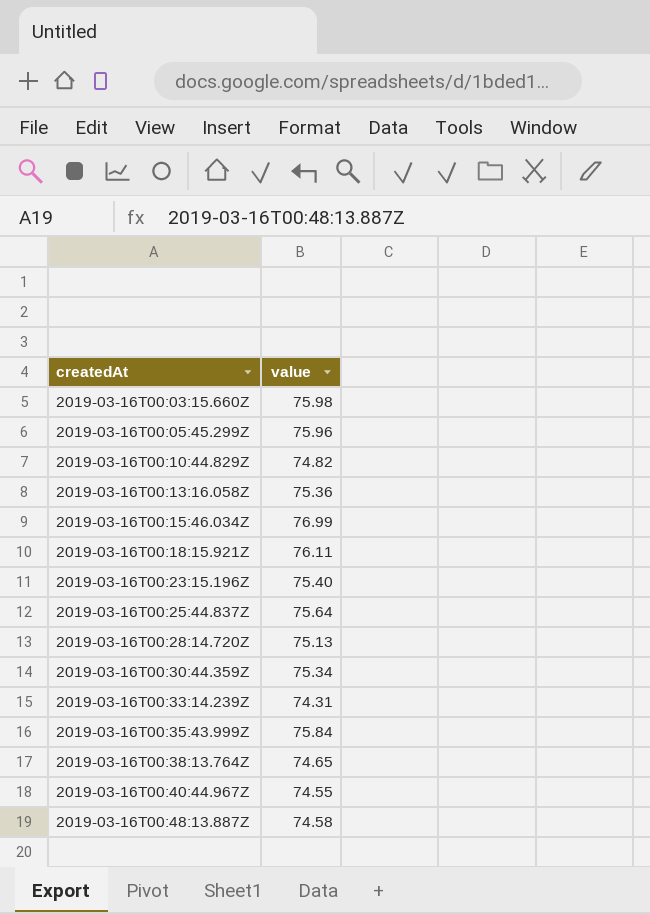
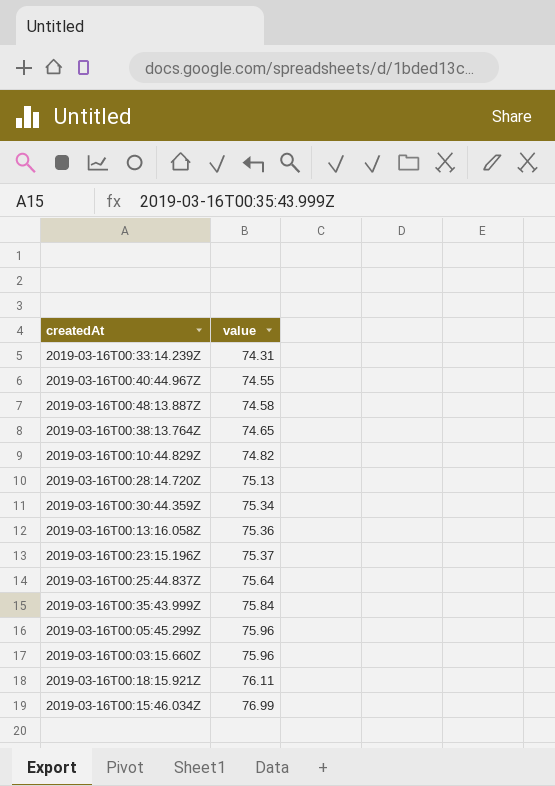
row order: createdAt ascending -> value ascending
2019-03-16T00:23:15.196Z | value: 75.40 -> 75.37
2019-03-16T00:03:15.660Z | value: 75.98 -> 75.96

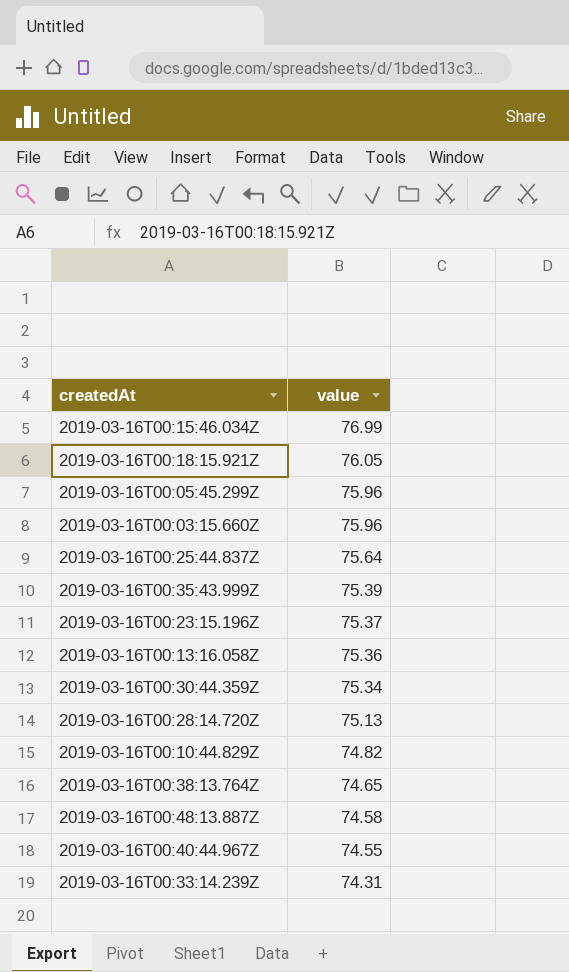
row order: value ascending -> value descending
2019-03-16T00:18:15.921Z | value: 76.11 -> 76.05
2019-03-16T00:35:43.999Z | value: 75.84 -> 75.39

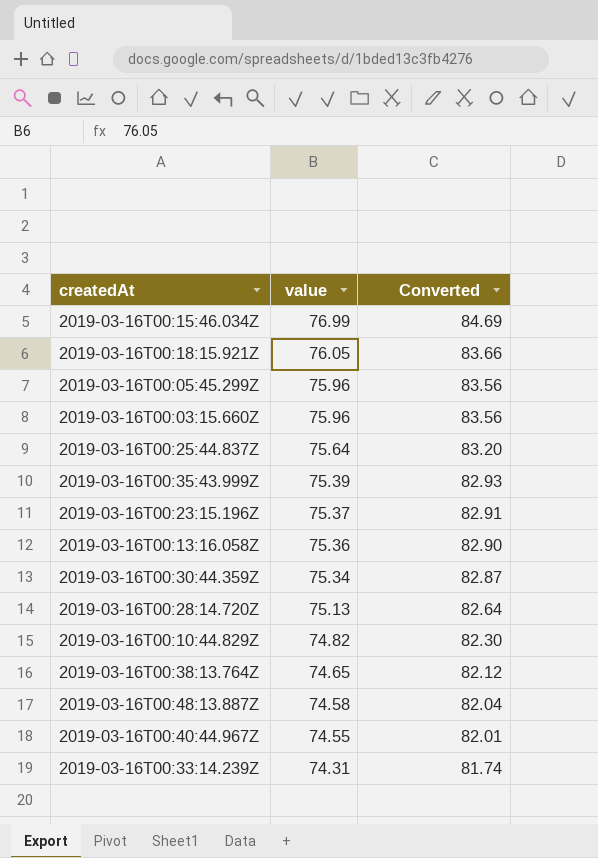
column Converted | formula: none -> [value] * 1.1

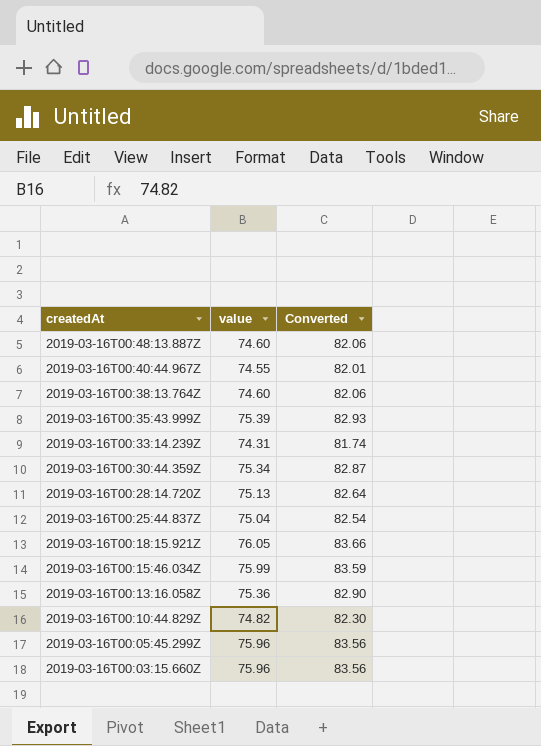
row order: value descending -> createdAt descending
row 2019-03-16T00:23:15.196Z: 75.37 | 82.91 -> none
2019-03-16T00:48:13.887Z | value: 74.58 -> 74.60
2019-03-16T00:48:13.887Z | Converted: 82.04 -> 82.06
2019-03-16T00:38:13.764Z | value: 74.65 -> 74.60
2019-03-16T00:38:13.764Z | Converted: 82.12 -> 82.06
2019-03-16T00:25:44.837Z | value: 75.64 -> 75.04
2019-03-16T00:25:44.837Z | Converted: 83.20 -> 82.54
2019-03-16T00:15:46.034Z | value: 76.99 -> 75.99
2019-03-16T00:15:46.034Z | Converted: 84.69 -> 83.59

